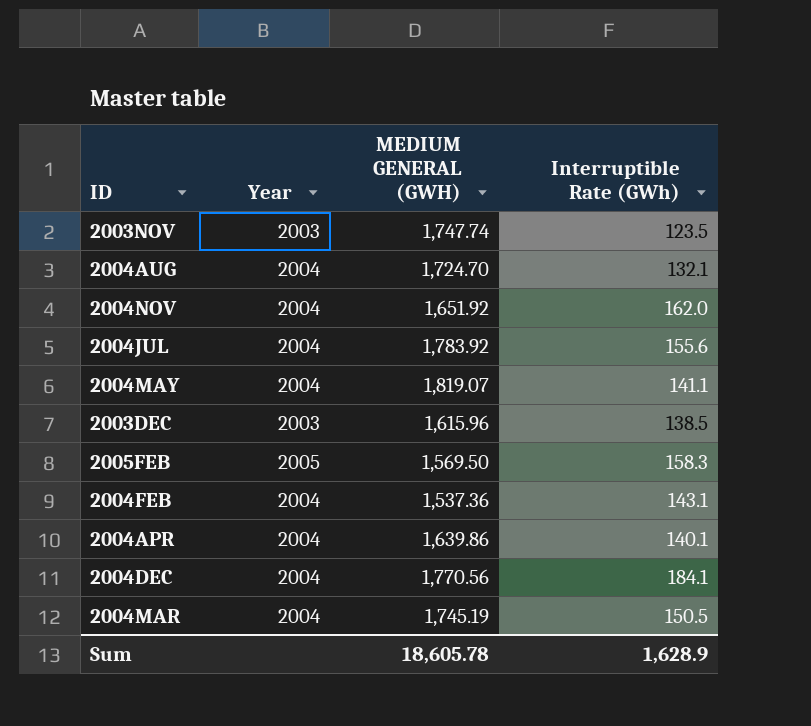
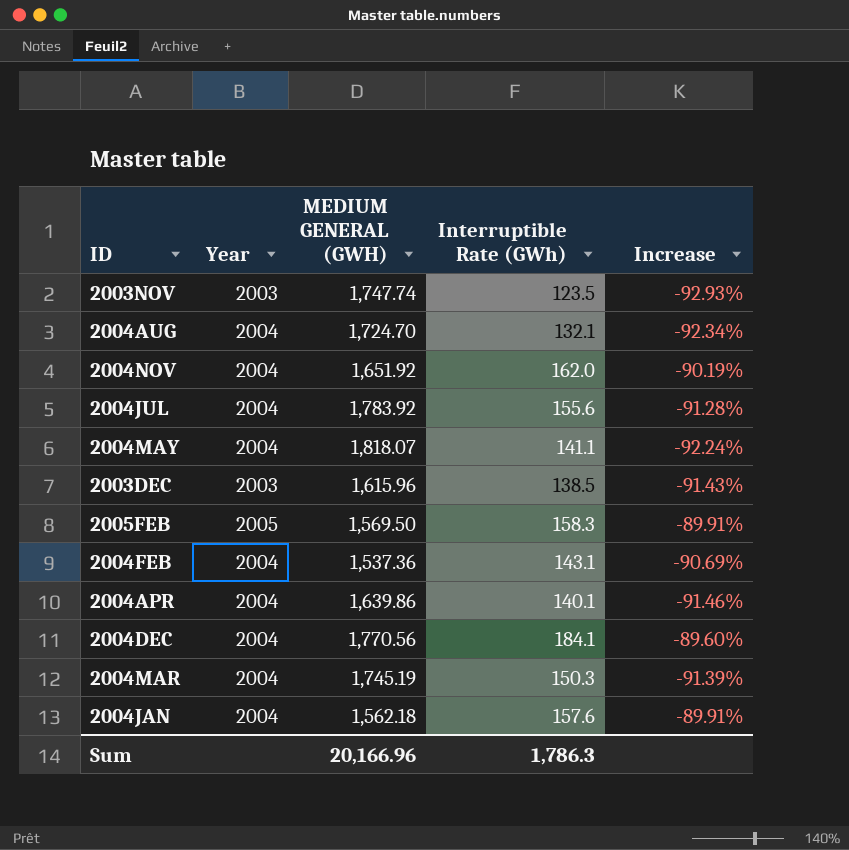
column Increase | formula: none -> ([Interruptible Rate (GWh)] - [MEDIUM GENERAL (GWH)]) / [MEDIUM GENERAL (GWH)]
2004MAY | MEDIUM GENERAL (GWH): 1,819.07 -> 1,818.07
2004MAR | Interruptible Rate (GWh): 150.5 -> 150.3
row 2004JAN: none -> 2004 | 1,562.18 | 157.6 | -89.91%
Sum | MEDIUM GENERAL (GWH): 18,605.78 -> 20,166.96
Sum | Interruptible Rate (GWh): 1,628.9 -> 1,786.3

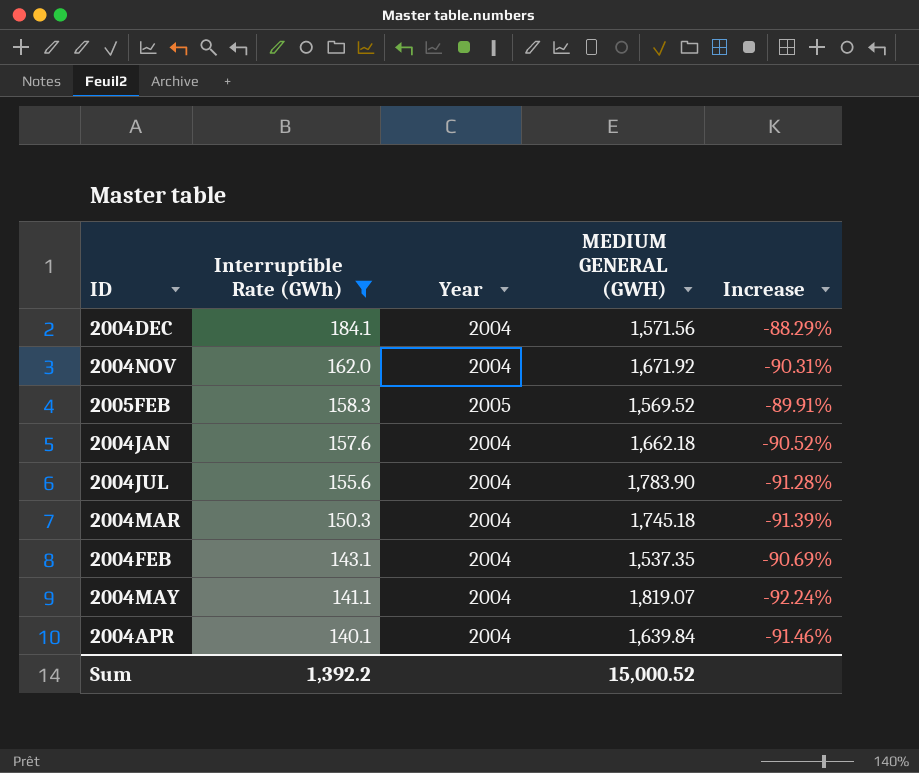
filter: none -> Interruptible Rate (GWh) >= 140.1
row order: none -> Interruptible Rate (GWh) descending
column Interruptible Rate (GWh) | position: 4 -> 2
2004DEC | MEDIUM GENERAL (GWH): 1,770.56 -> 1,571.56
2004DEC | Increase: -89.60% -> -88.29%
2004NOV | MEDIUM GENERAL (GWH): 1,651.92 -> 1,671.92
2004NOV | Increase: -90.19% -> -90.31%
2005FEB | MEDIUM GENERAL (GWH): 1,569.50 -> 1,569.52
2004JAN | MEDIUM GENERAL (GWH): 1,562.18 -> 1,662.18
2004JAN | Increase: -89.91% -> -90.52%
2004JUL | MEDIUM GENERAL (GWH): 1,783.92 -> 1,783.90
2004MAR | MEDIUM GENERAL (GWH): 1,745.19 -> 1,745.18
2004FEB | MEDIUM GENERAL (GWH): 1,537.36 -> 1,537.35
2004MAY | MEDIUM GENERAL (GWH): 1,818.07 -> 1,819.07
2004APR | MEDIUM GENERAL (GWH): 1,639.86 -> 1,639.84
Sum | Interruptible Rate (GWh): 1,786.3 -> 1,392.2
Sum | MEDIUM GENERAL (GWH): 20,166.96 -> 15,000.52

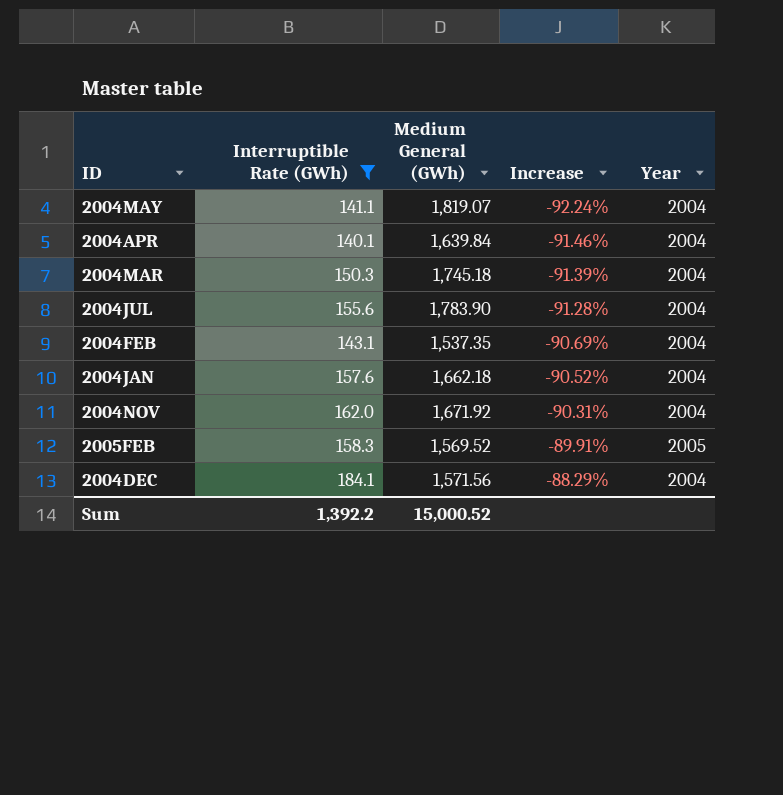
row order: Interruptible Rate (GWh) descending -> Increase ascending
column name: MEDIUM GENERAL (GWH) -> Medium General (GWh)
column Year | position: 3 -> 5

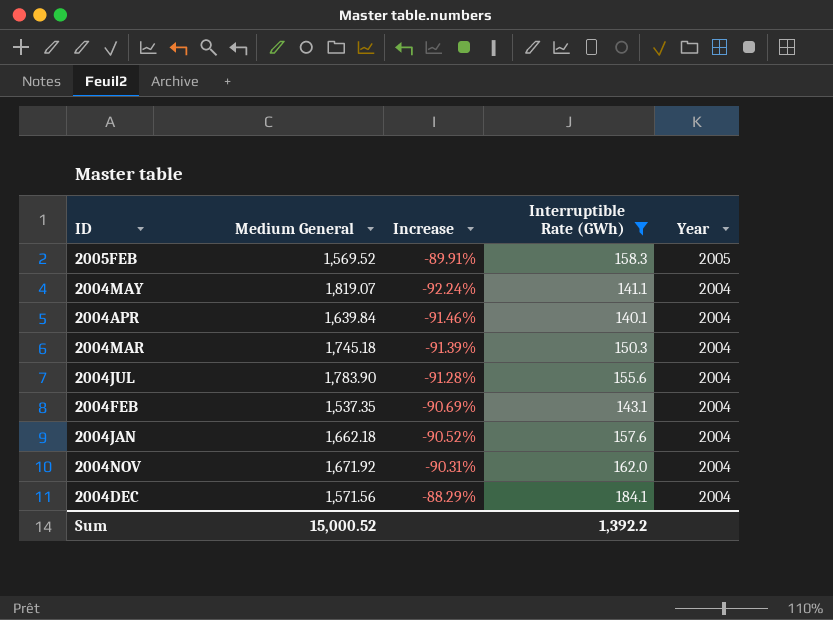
row order: Increase ascending -> Year descending
column name: Medium General (GWh) -> Medium General
column Interruptible Rate (GWh) | position: 2 -> 4

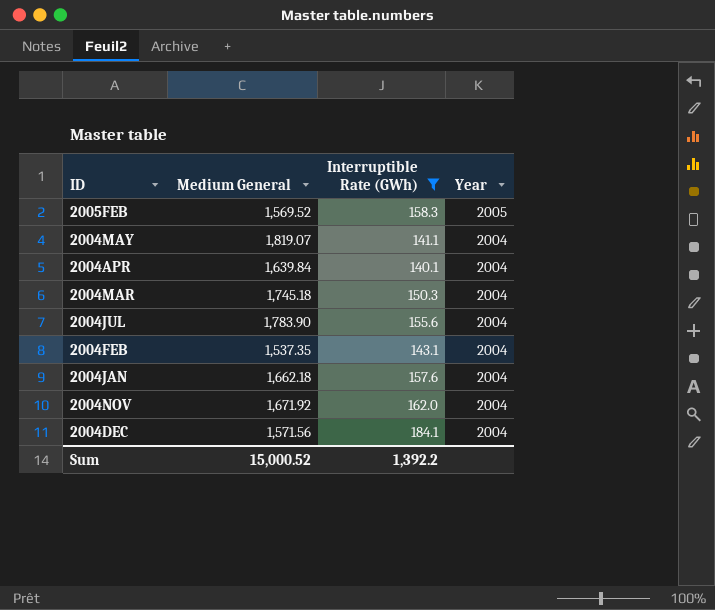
column Increase | formula: ([Interruptible Rate (GWh)] - [Medium General]) / [Medium General] -> none

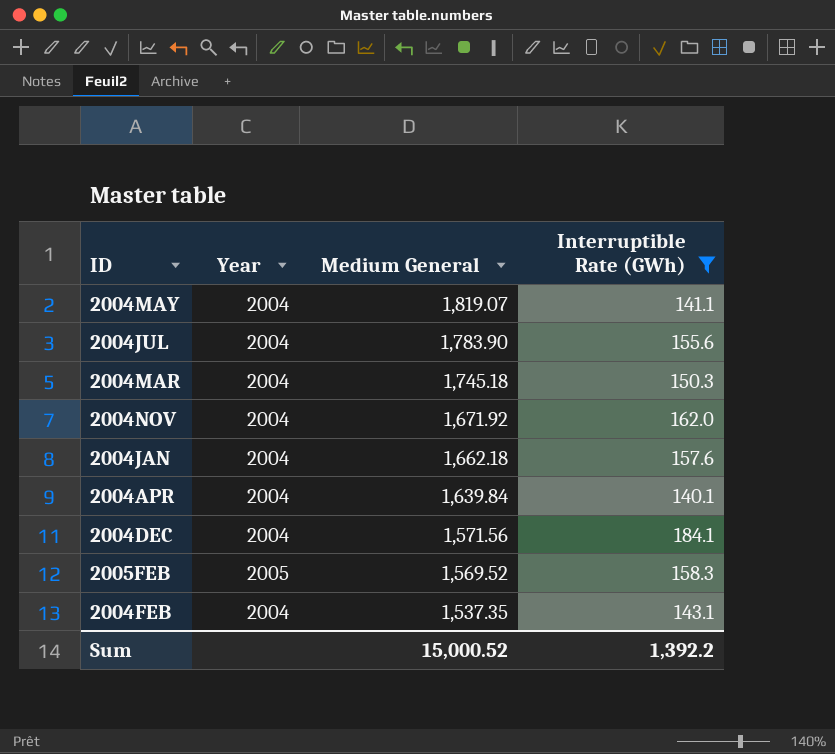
row order: Year descending -> Medium General descending
column Year | position: 4 -> 2

